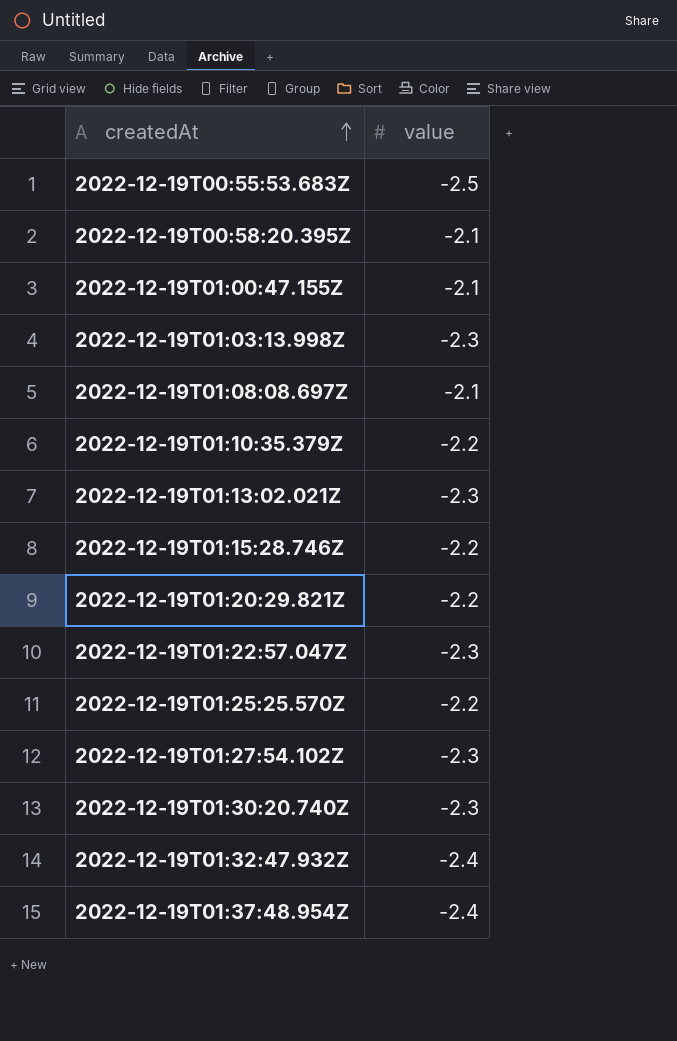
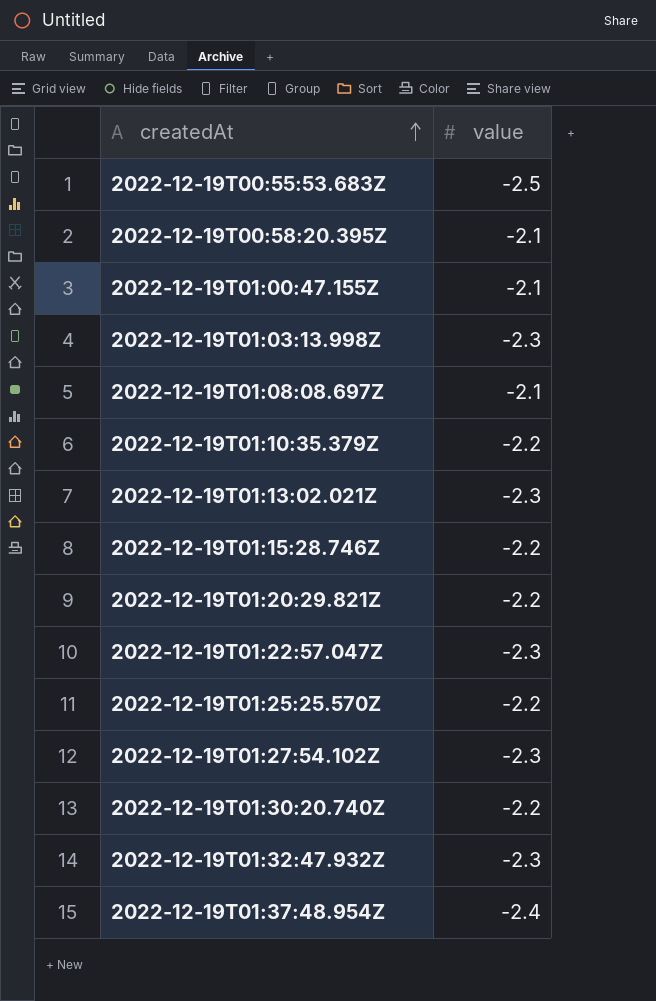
2022-12-19T01:30:20.740Z | value: -2.3 -> -2.2
2022-12-19T01:32:47.932Z | value: -2.4 -> -2.3

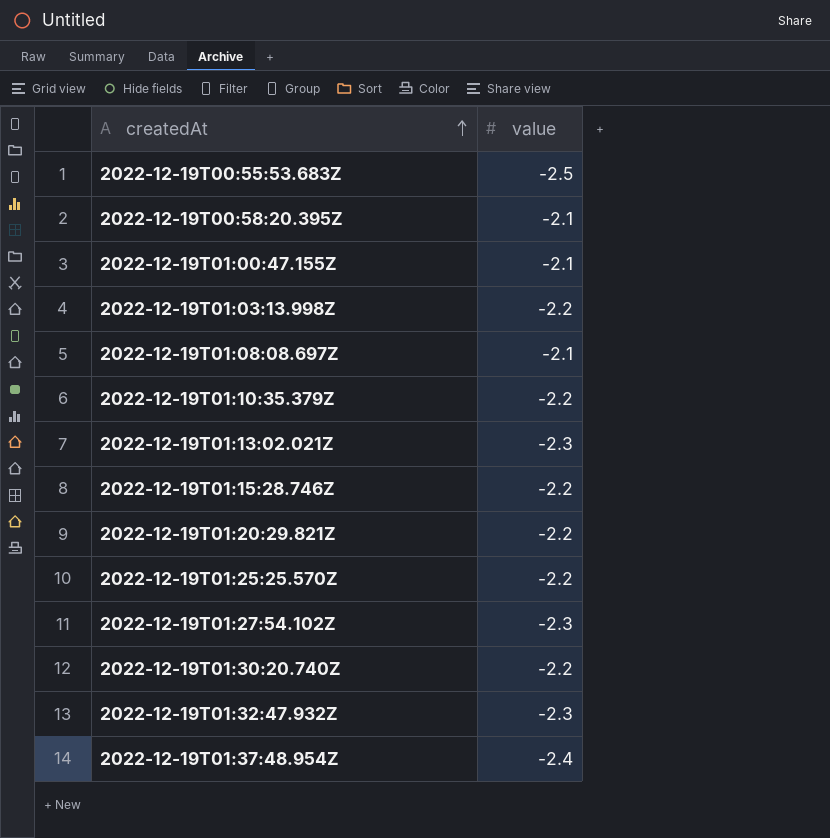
row 2022-12-19T01:22:57.047Z: -2.3 -> none
2022-12-19T01:03:13.998Z | value: -2.3 -> -2.2

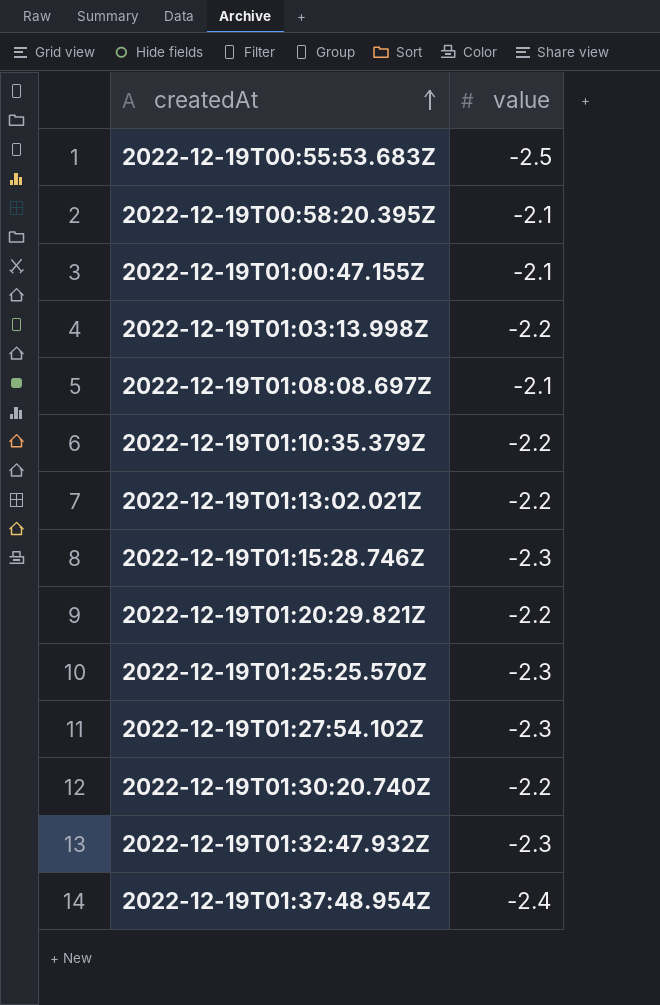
2022-12-19T01:13:02.021Z | value: -2.3 -> -2.2
2022-12-19T01:15:28.746Z | value: -2.2 -> -2.3
2022-12-19T01:25:25.570Z | value: -2.2 -> -2.3

